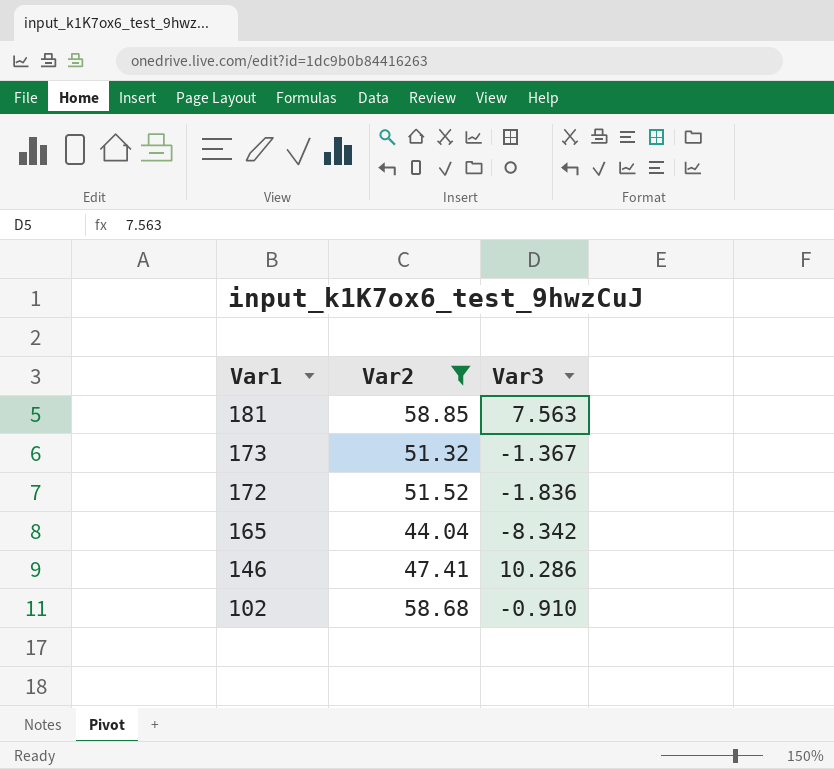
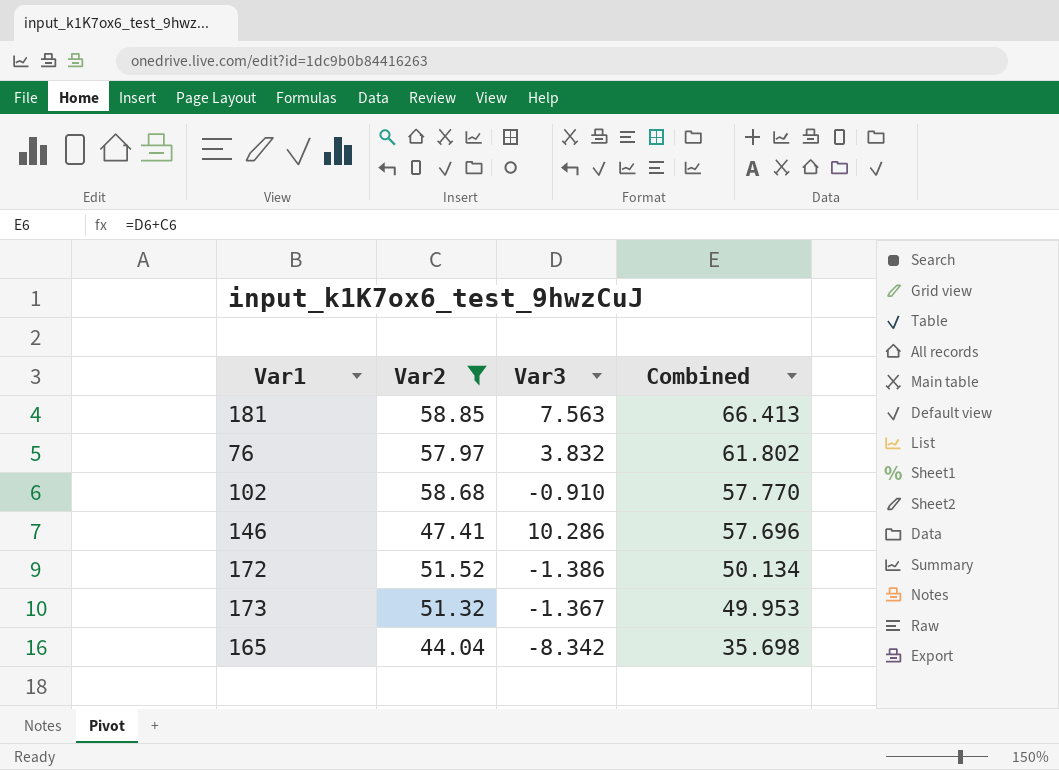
row order: Var1 descending -> Combined descending
column Combined | formula: none -> [Var2] + [Var3]
row 76: none -> 57.97 | 3.832 | 61.802
172 | Var3: -1.836 -> -1.386

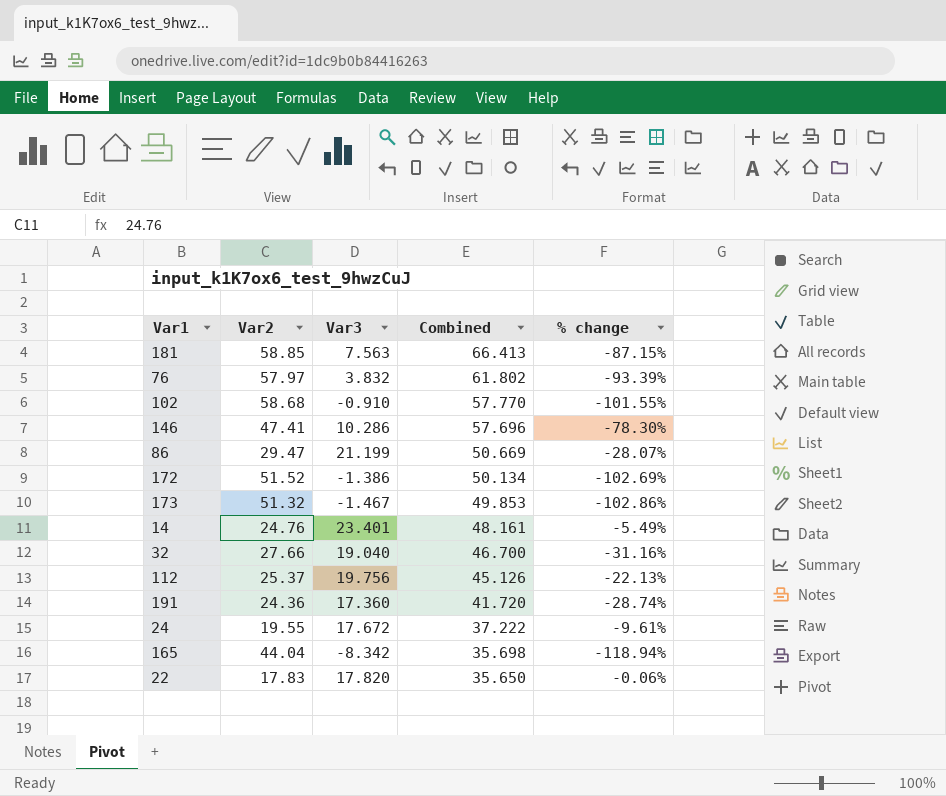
filter: Var2 >= 44.04 -> none
column % change | formula: none -> ([Var3] - [Var2]) / [Var2]
173 | Var3: -1.367 -> -1.467
173 | Combined: 49.953 -> 49.853

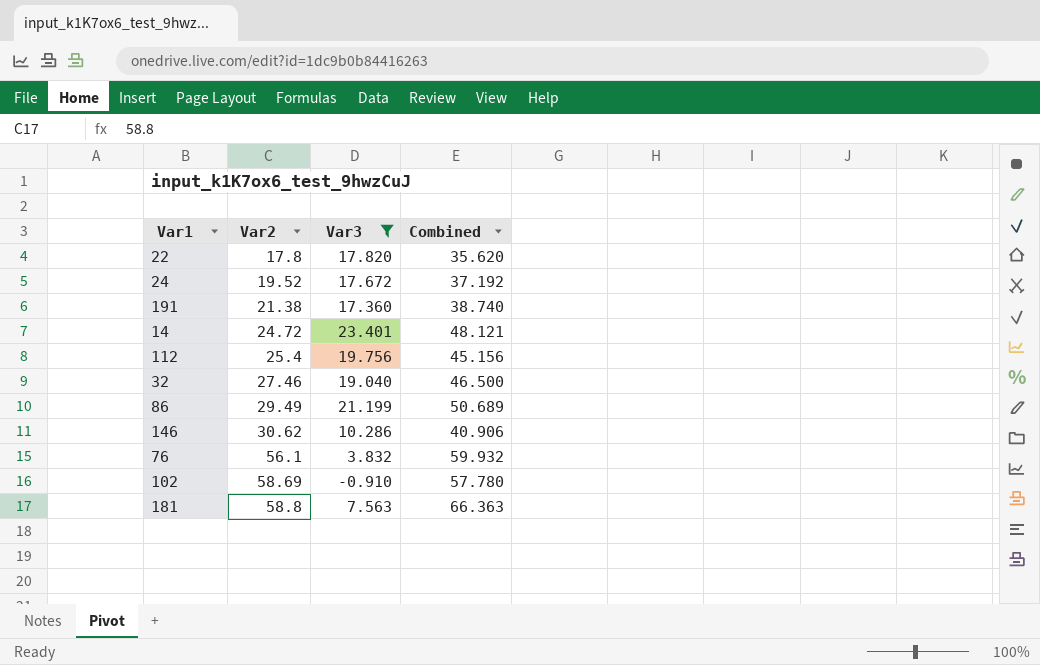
filter: none -> Var3 >= -0.910
row order: Combined descending -> Var2 ascending
column % change | formula: ([Var3] - [Var2]) / [Var2] -> none
22 | Var2: 17.83 -> 17.8
22 | Combined: 35.650 -> 35.620
24 | Var2: 19.55 -> 19.52
24 | Combined: 37.222 -> 37.192
191 | Var2: 24.36 -> 21.38
191 | Combined: 41.720 -> 38.740
14 | Var2: 24.76 -> 24.72
14 | Combined: 48.161 -> 48.121
112 | Var2: 25.37 -> 25.4
112 | Combined: 45.126 -> 45.156
32 | Var2: 27.66 -> 27.46
32 | Combined: 46.700 -> 46.500
86 | Var2: 29.47 -> 29.49
86 | Combined: 50.669 -> 50.689
146 | Var2: 47.41 -> 30.62
146 | Combined: 57.696 -> 40.906
76 | Var2: 57.97 -> 56.1
76 | Combined: 61.802 -> 59.932
102 | Var2: 58.68 -> 58.69
102 | Combined: 57.770 -> 57.780
181 | Var2: 58.85 -> 58.8
181 | Combined: 66.413 -> 66.363

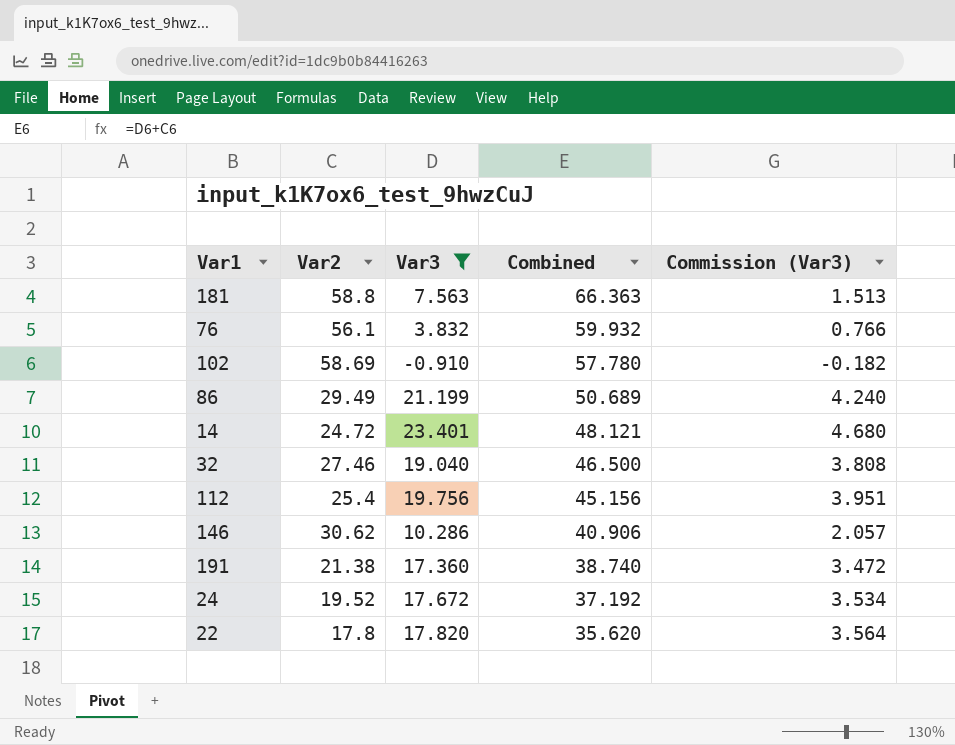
row order: Var2 ascending -> Combined descending
column Commission (Var3) | formula: none -> [Var3] * 0.2

